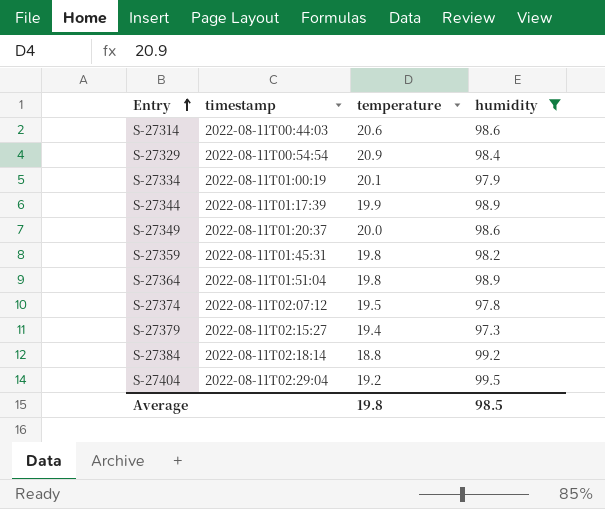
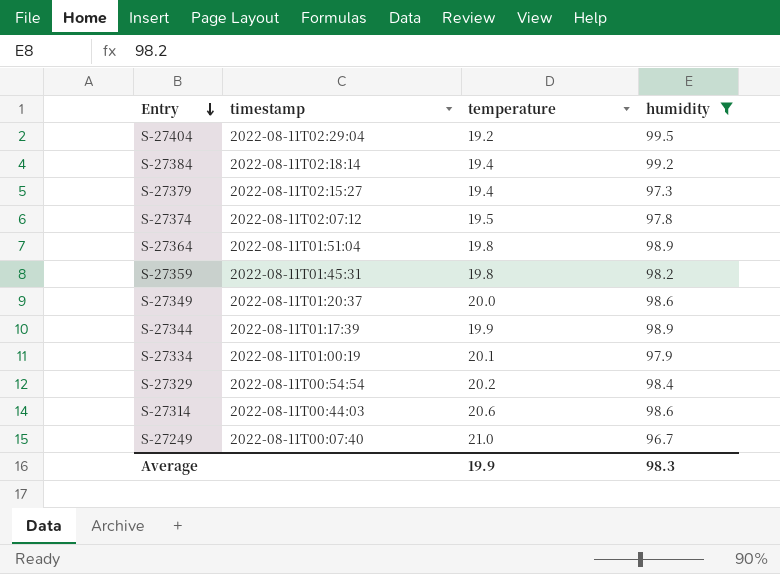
row order: Entry ascending -> Entry descending
S-27384 | temperature: 18.8 -> 19.4
S-27329 | temperature: 20.9 -> 20.2
row S-27249: none -> 2022-08-11T00:07:40 | 21.0 | 96.7
Average | temperature: 19.8 -> 19.9
Average | humidity: 98.5 -> 98.3

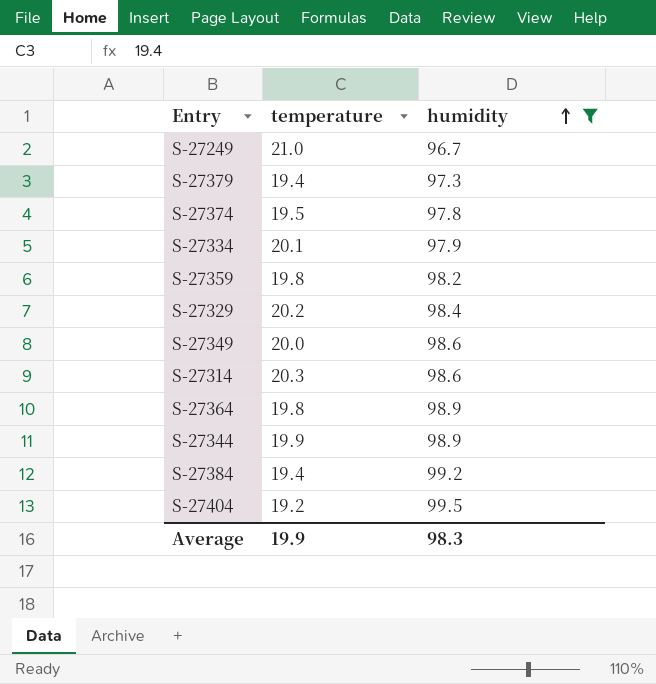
row order: Entry descending -> humidity ascending
column timestamp | position: 2 -> none
S-27314 | temperature: 20.6 -> 20.3

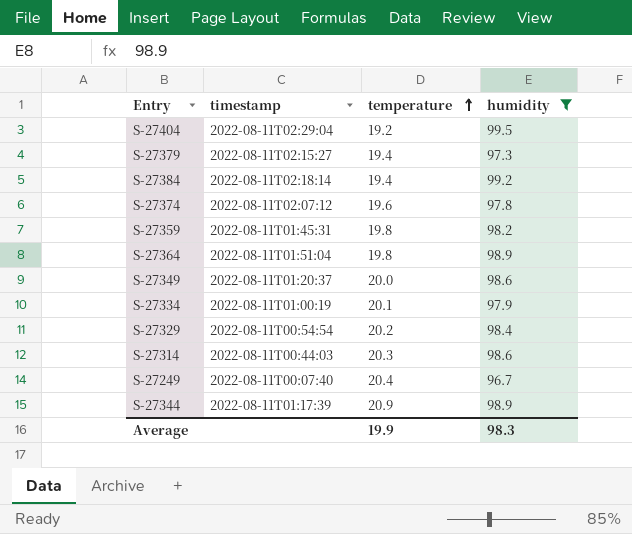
row order: humidity ascending -> temperature ascending
column timestamp | position: none -> 2
S-27374 | temperature: 19.5 -> 19.6
S-27249 | temperature: 21.0 -> 20.4
S-27344 | temperature: 19.9 -> 20.9

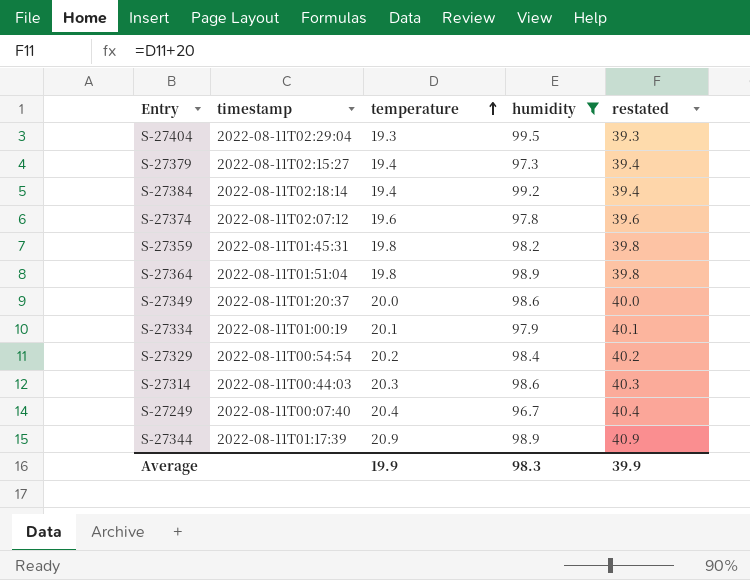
column restated | formula: none -> [temperature] + 20
S-27404 | temperature: 19.2 -> 19.3

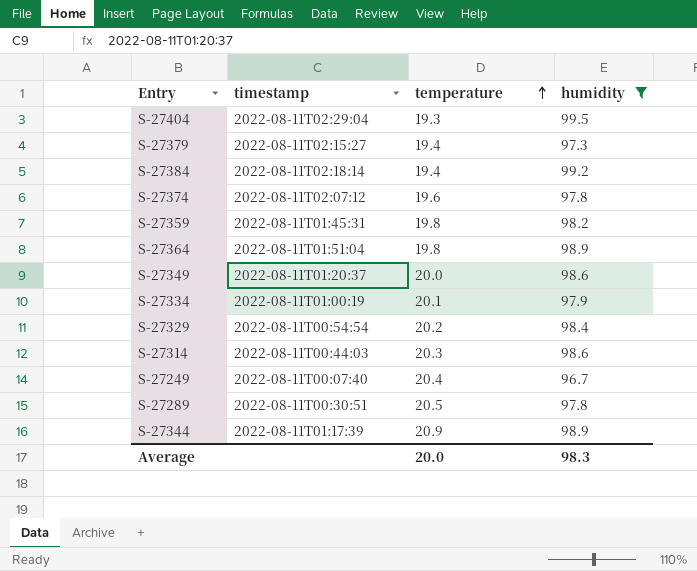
column restated | formula: [temperature] + 20 -> none
row S-27289: none -> 2022-08-11T00:30:51 | 20.5 | 97.8
Average | temperature: 19.9 -> 20.0

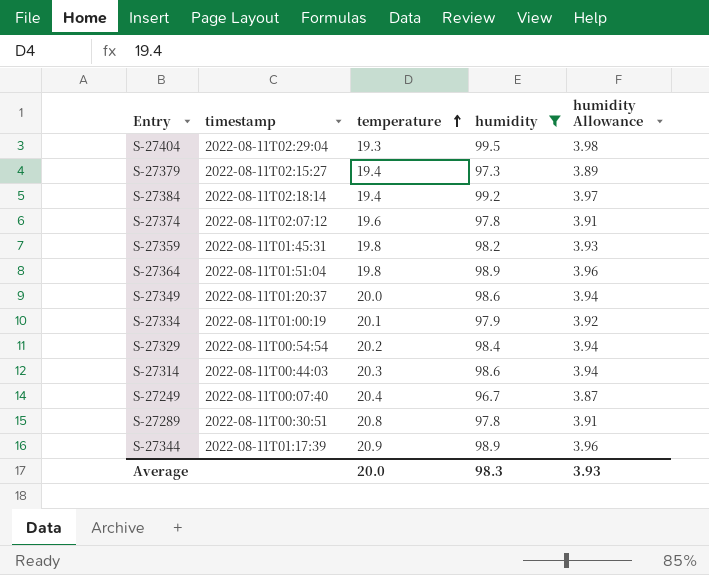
column humidity Allowance | formula: none -> [humidity] * 0.04
S-27289 | temperature: 20.5 -> 20.8

